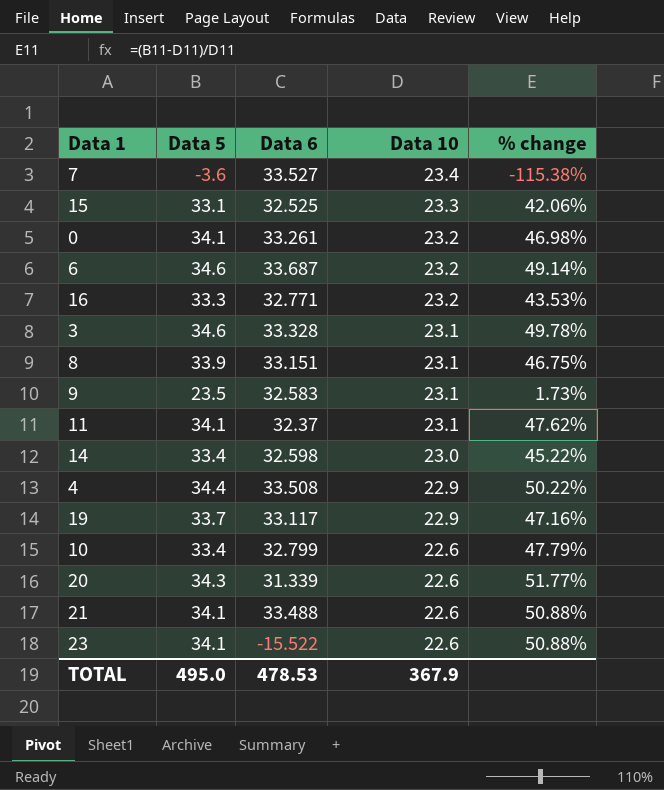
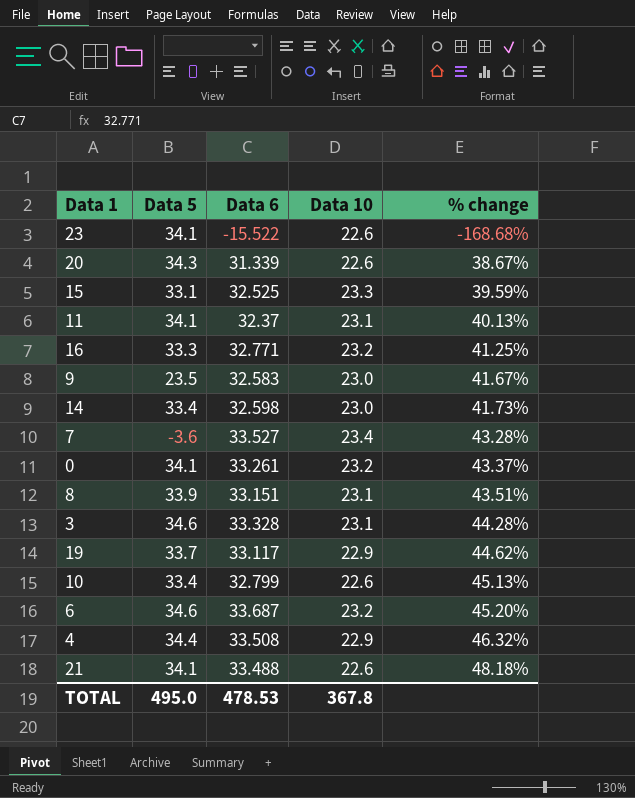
row order: Data 10 descending -> % change ascending
column % change | formula: ([Data 5] - [Data 10]) / [Data 10] -> ([Data 6] - [Data 10]) / [Data 10]
9 | Data 10: 23.1 -> 23.0
TOTAL | Data 10: 367.9 -> 367.8

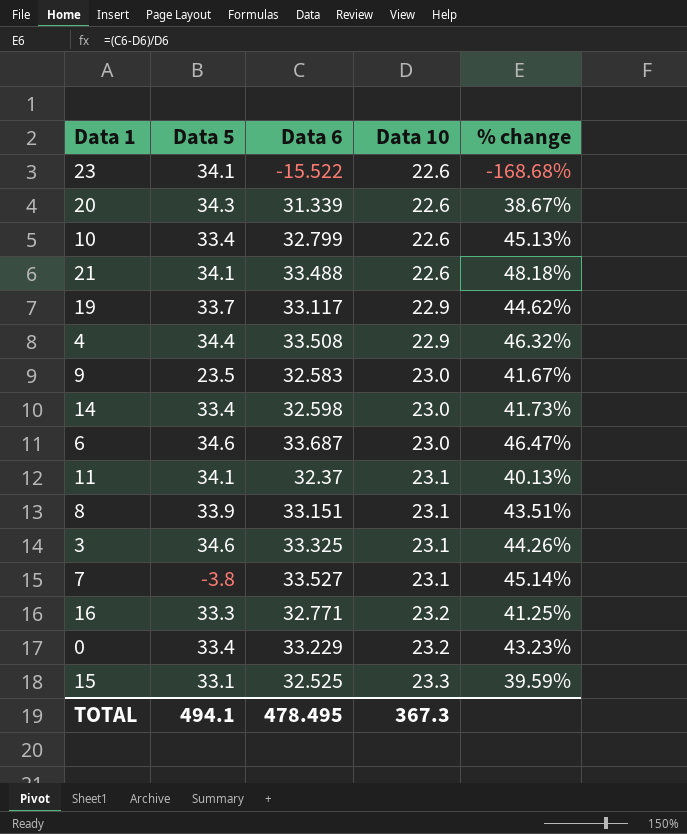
row order: % change ascending -> Data 10 ascending
6 | Data 10: 23.2 -> 23.0
6 | % change: 45.20% -> 46.47%
3 | Data 6: 33.328 -> 33.325
3 | % change: 44.28% -> 44.26%
7 | Data 5: -3.6 -> -3.8
7 | Data 10: 23.4 -> 23.1
7 | % change: 43.28% -> 45.14%
0 | Data 5: 34.1 -> 33.4
0 | Data 6: 33.261 -> 33.229
0 | % change: 43.37% -> 43.23%
TOTAL | Data 5: 495.0 -> 494.1
TOTAL | Data 6: 478.53 -> 478.495
TOTAL | Data 10: 367.8 -> 367.3

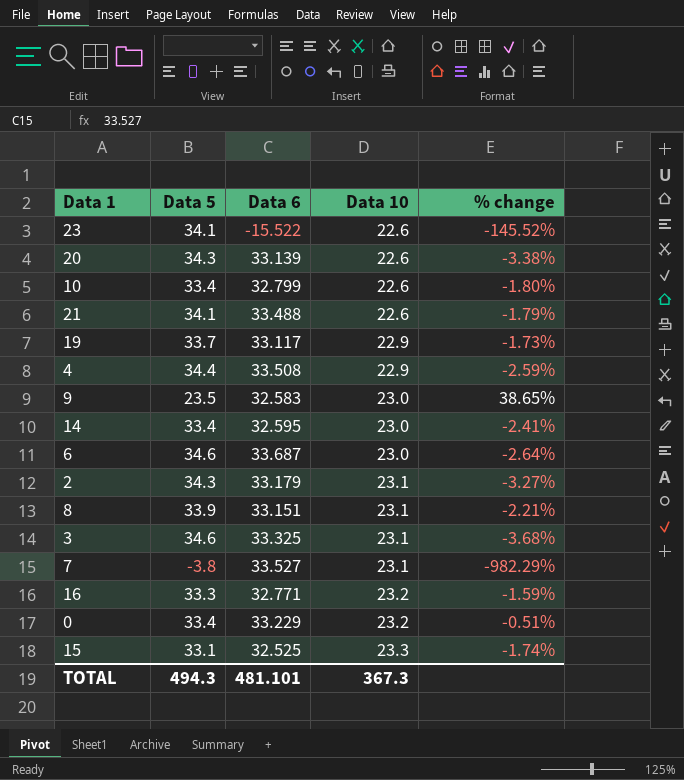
column % change | formula: ([Data 6] - [Data 10]) / [Data 10] -> ([Data 6] - [Data 5]) / [Data 5]
row 11: 34.1 | 32.37 | 23.1 | 40.13% -> none
20 | Data 6: 31.339 -> 33.139
14 | Data 6: 32.598 -> 32.595
row 2: none -> 34.3 | 33.179 | 23.1 | -3.27%
TOTAL | Data 5: 494.1 -> 494.3
TOTAL | Data 6: 478.495 -> 481.101

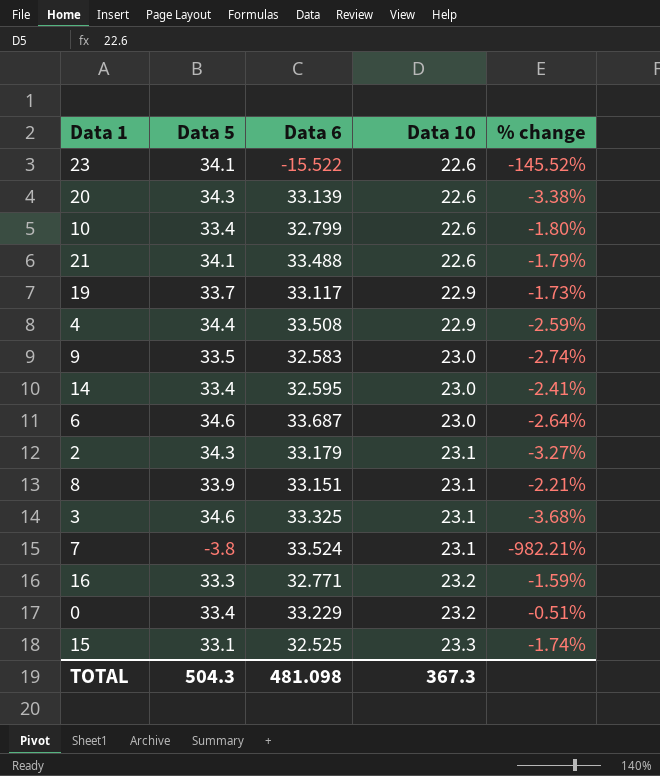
9 | Data 5: 23.5 -> 33.5
9 | % change: 38.65% -> -2.74%
7 | Data 6: 33.527 -> 33.524
7 | % change: -982.29% -> -982.21%
TOTAL | Data 5: 494.3 -> 504.3
TOTAL | Data 6: 481.101 -> 481.098

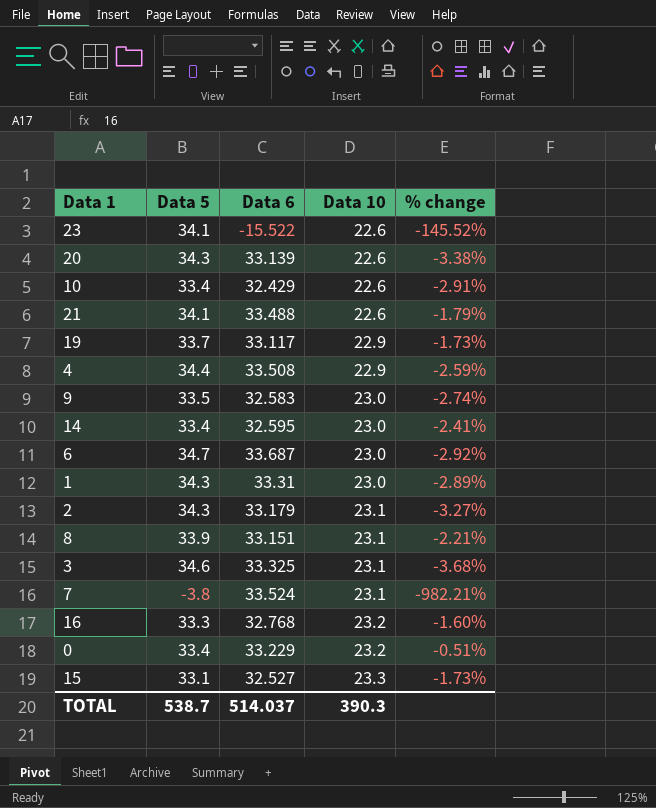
10 | Data 6: 32.799 -> 32.429
10 | % change: -1.80% -> -2.91%
6 | Data 5: 34.6 -> 34.7
6 | % change: -2.64% -> -2.92%
row 1: none -> 34.3 | 33.31 | 23.0 | -2.89%
16 | Data 6: 32.771 -> 32.768
16 | % change: -1.59% -> -1.60%
15 | Data 6: 32.525 -> 32.527
15 | % change: -1.74% -> -1.73%
TOTAL | Data 5: 504.3 -> 538.7
TOTAL | Data 6: 481.098 -> 514.037
TOTAL | Data 10: 367.3 -> 390.3

